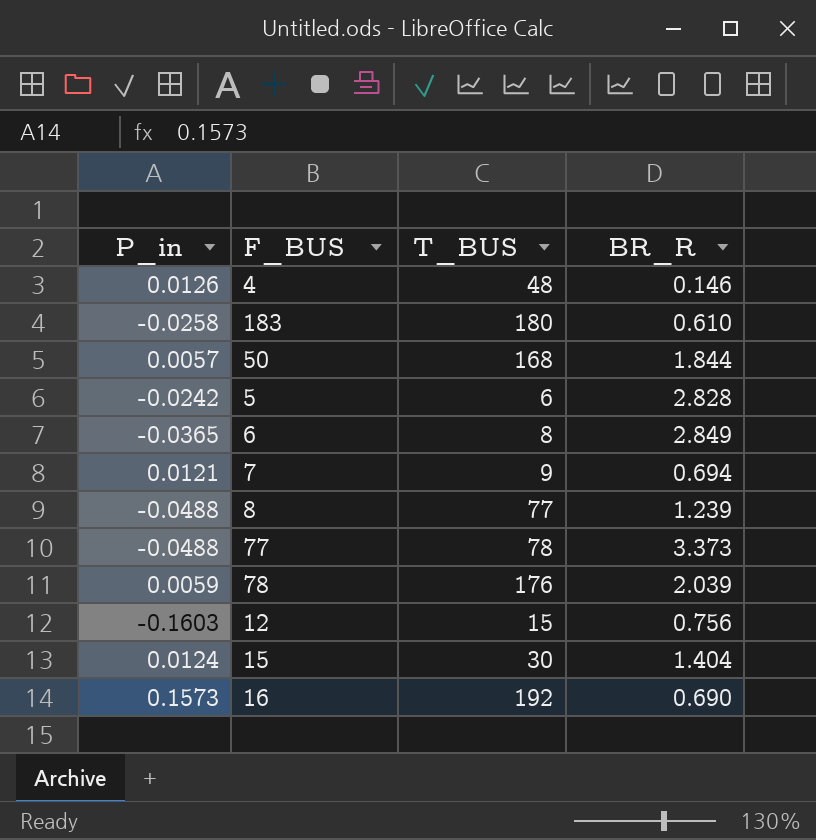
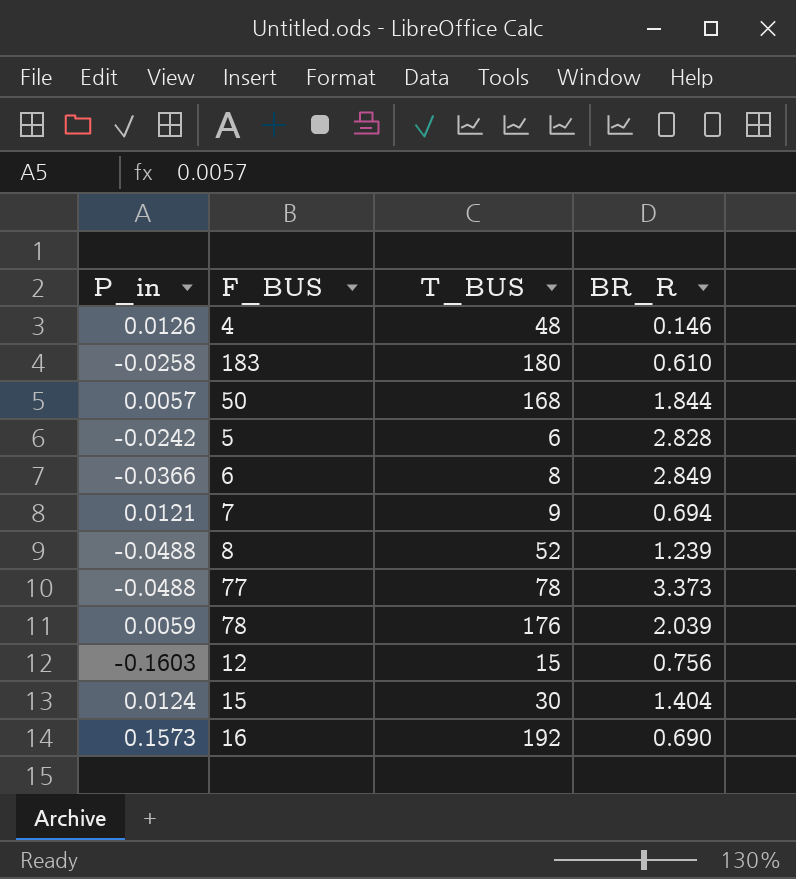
6 | P_in: -0.0365 -> -0.0366
8 | T_BUS: 77 -> 52

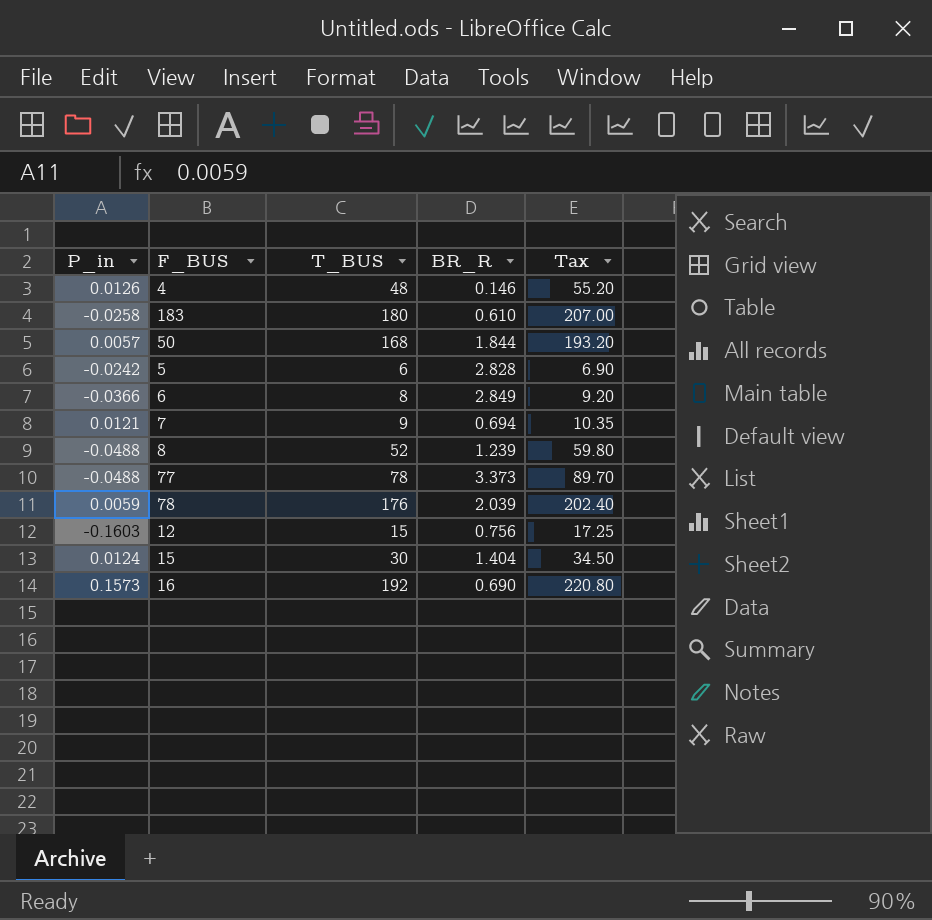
column Tax | formula: none -> [T_BUS] * 1.15

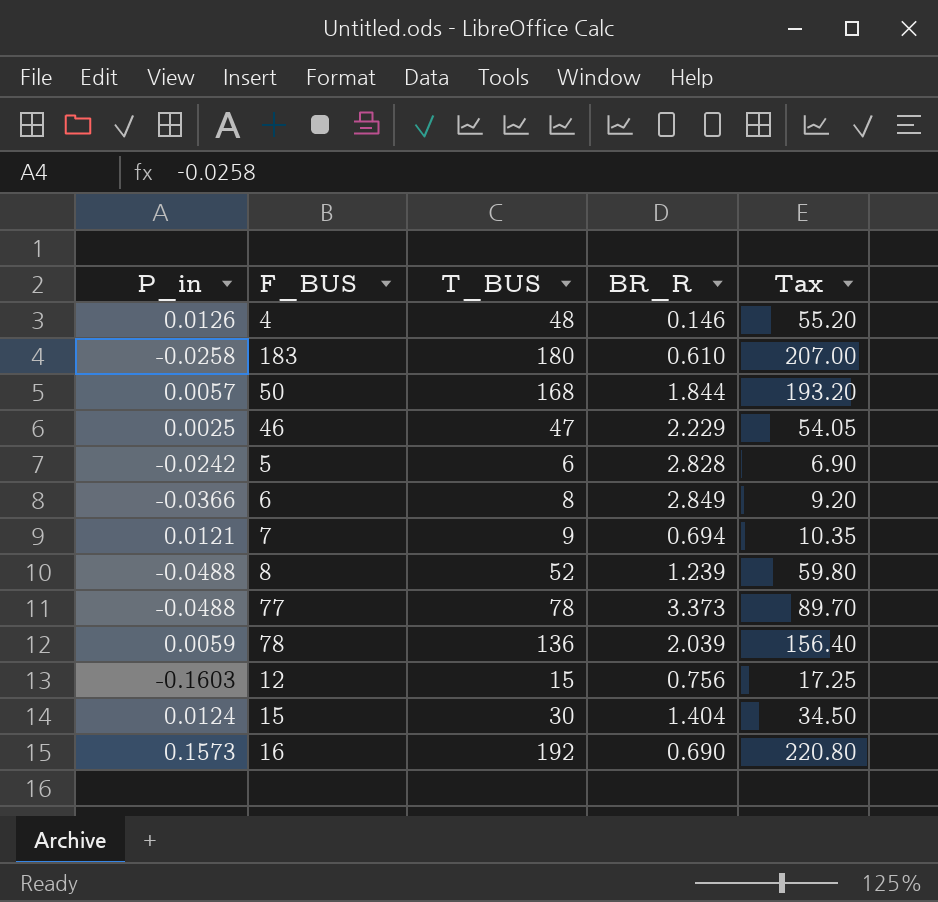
row 46: none -> 0.0025 | 47 | 2.229 | 54.05
78 | T_BUS: 176 -> 136
78 | Tax: 202.40 -> 156.40

